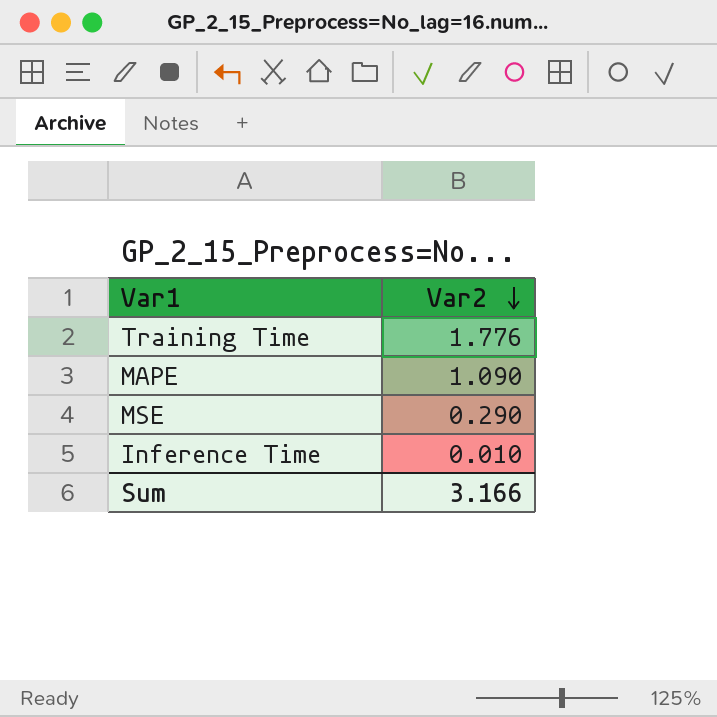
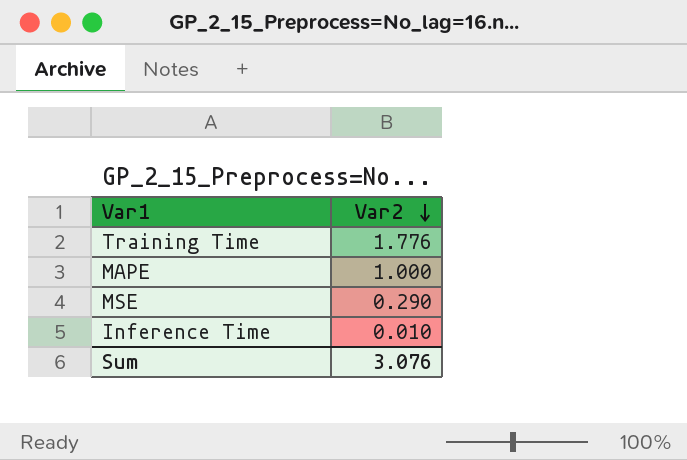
MAPE | Var2: 1.090 -> 1.000
Sum | Var2: 3.166 -> 3.076

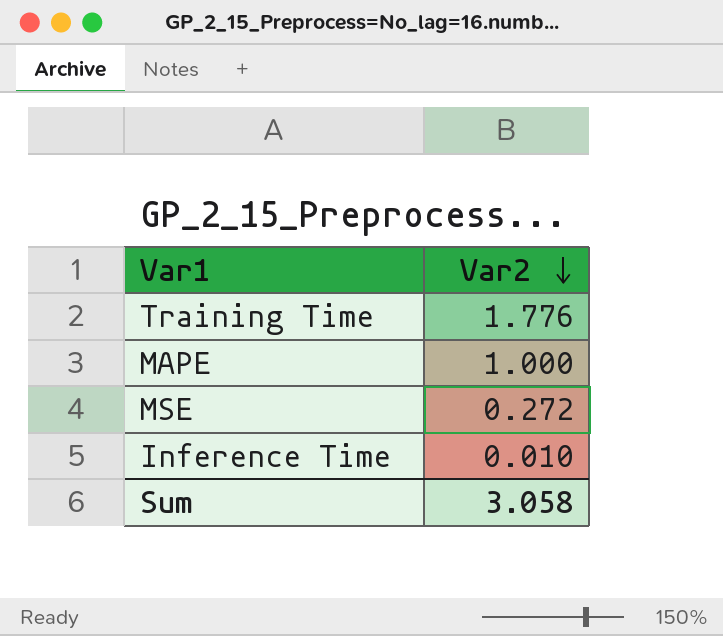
MSE | Var2: 0.290 -> 0.272
Sum | Var2: 3.076 -> 3.058

